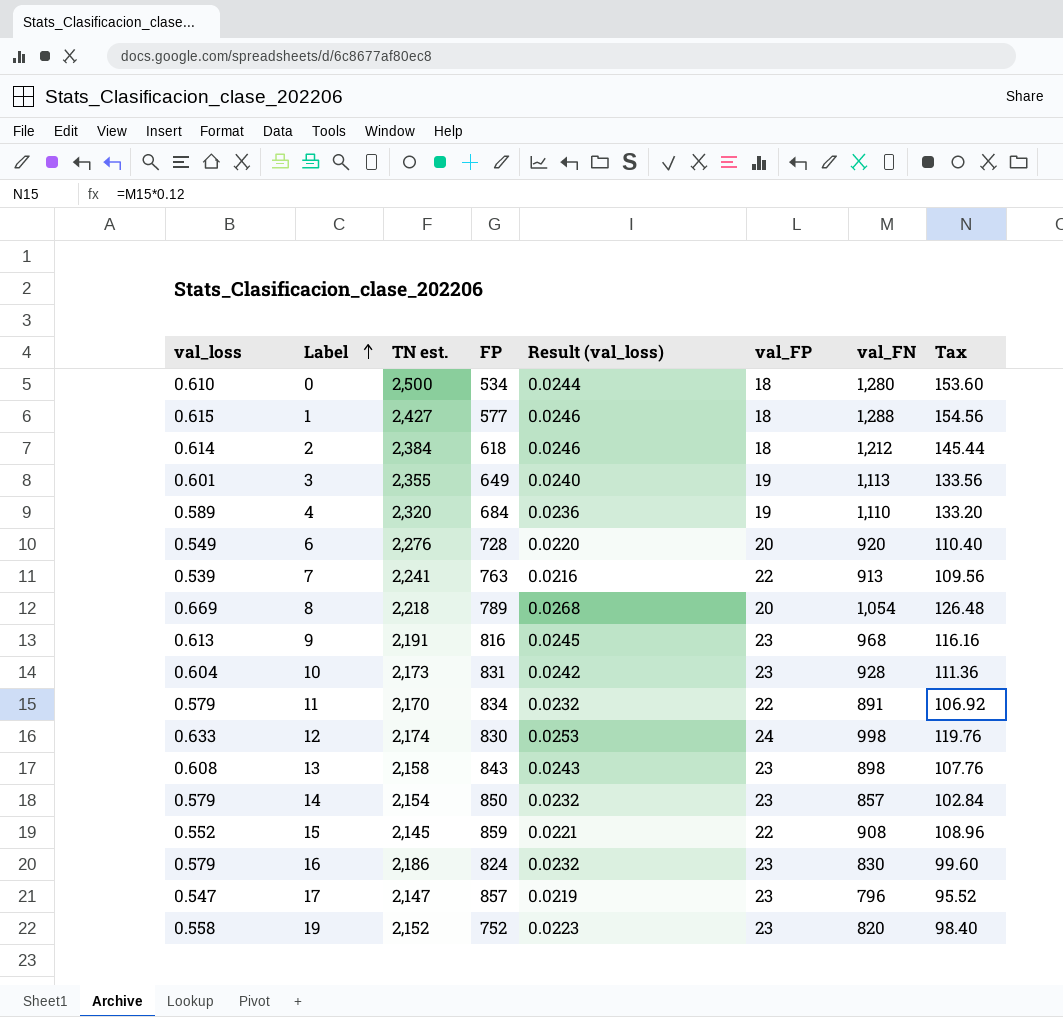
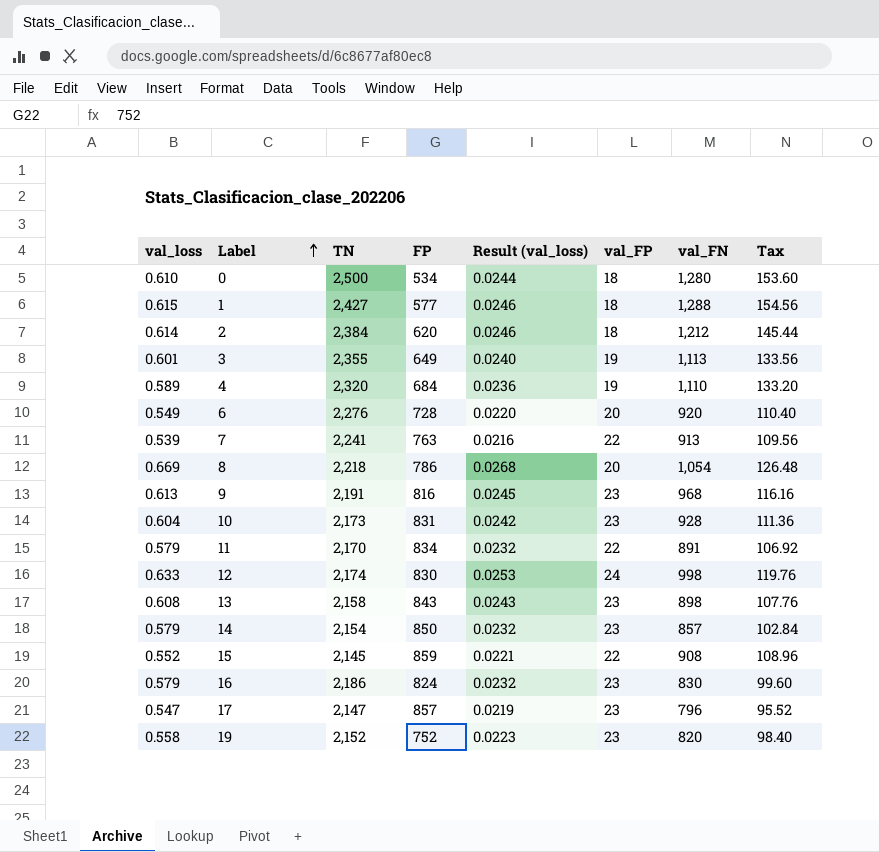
column name: TN est. -> TN
2 | FP: 618 -> 620
8 | FP: 789 -> 786

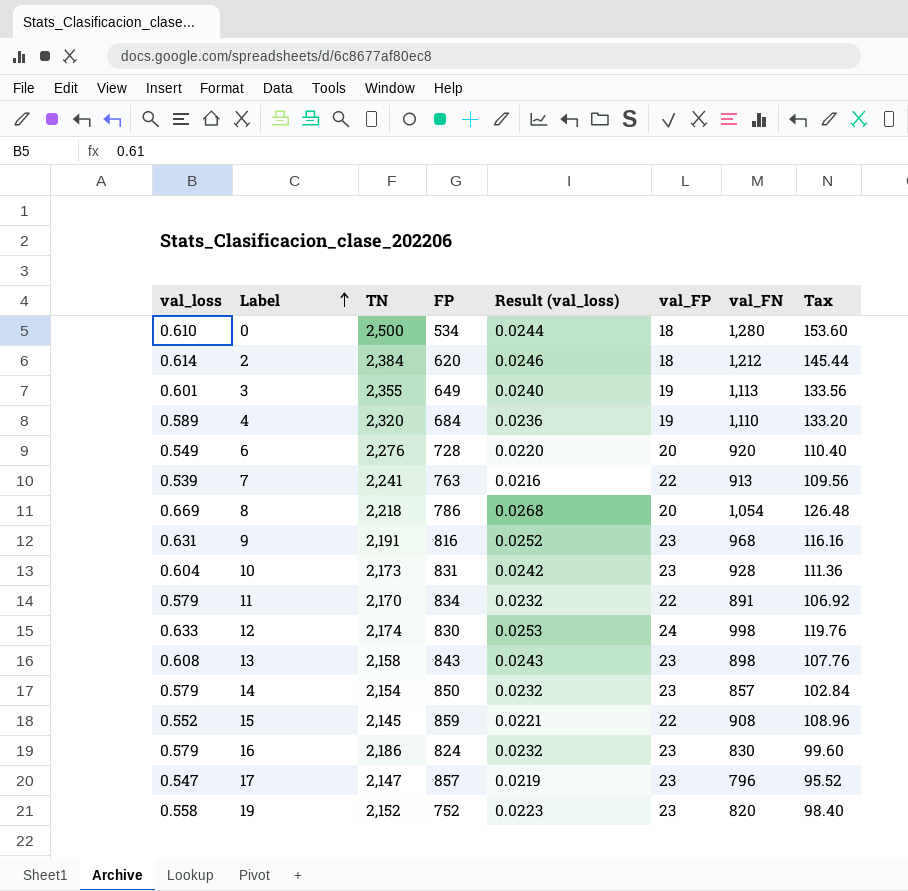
row 1: 0.615 | 2,427 | 577 | 0.0246 | 18 | 1,288 | 154.56 -> none
9 | val_loss: 0.613 -> 0.631
9 | Result (val_loss): 0.0245 -> 0.0252

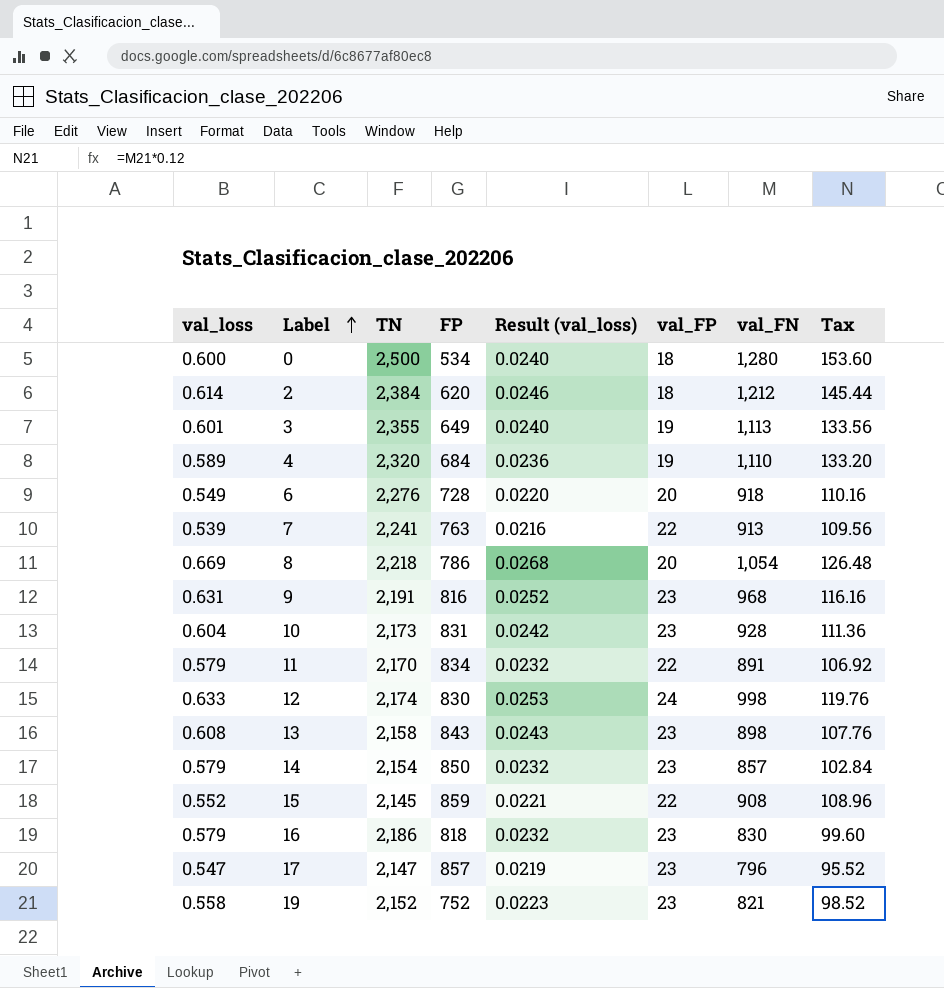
0 | val_loss: 0.610 -> 0.600
0 | Result (val_loss): 0.0244 -> 0.0240
6 | val_FN: 920 -> 918
6 | Tax: 110.40 -> 110.16
16 | FP: 824 -> 818
19 | val_FN: 820 -> 821
19 | Tax: 98.40 -> 98.52

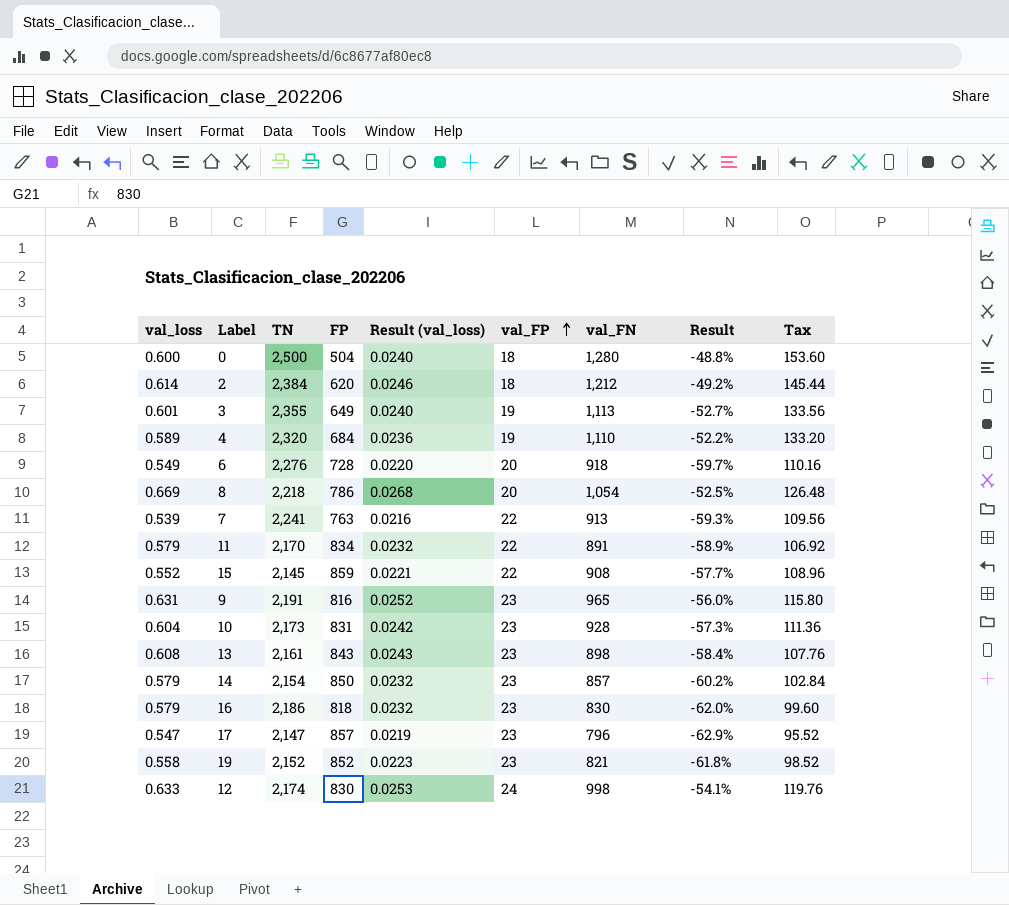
row order: Label ascending -> val_FP ascending
column Result | formula: none -> ([val_FN] - [TN]) / [TN]
0 | FP: 534 -> 504
9 | val_FN: 968 -> 965
9 | Tax: 116.16 -> 115.80
13 | TN: 2,158 -> 2,161
19 | FP: 752 -> 852

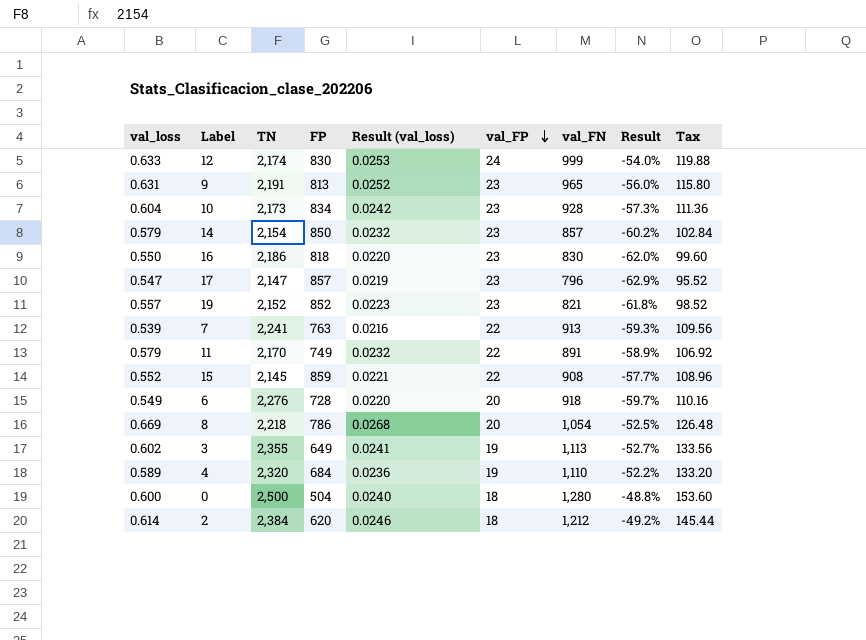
row order: val_FP ascending -> val_FP descending
row 13: 0.608 | 2,161 | 843 | 0.0243 | 23 | 898 | -58.4% | 107.76 -> none
12 | val_FN: 998 -> 999
12 | Result: -54.1% -> -54.0%
12 | Tax: 119.76 -> 119.88
9 | FP: 816 -> 813
10 | FP: 831 -> 834
16 | val_loss: 0.579 -> 0.550
16 | Result (val_loss): 0.0232 -> 0.0220
19 | val_loss: 0.558 -> 0.557
11 | FP: 834 -> 749
3 | val_loss: 0.601 -> 0.602
3 | Result (val_loss): 0.0240 -> 0.0241

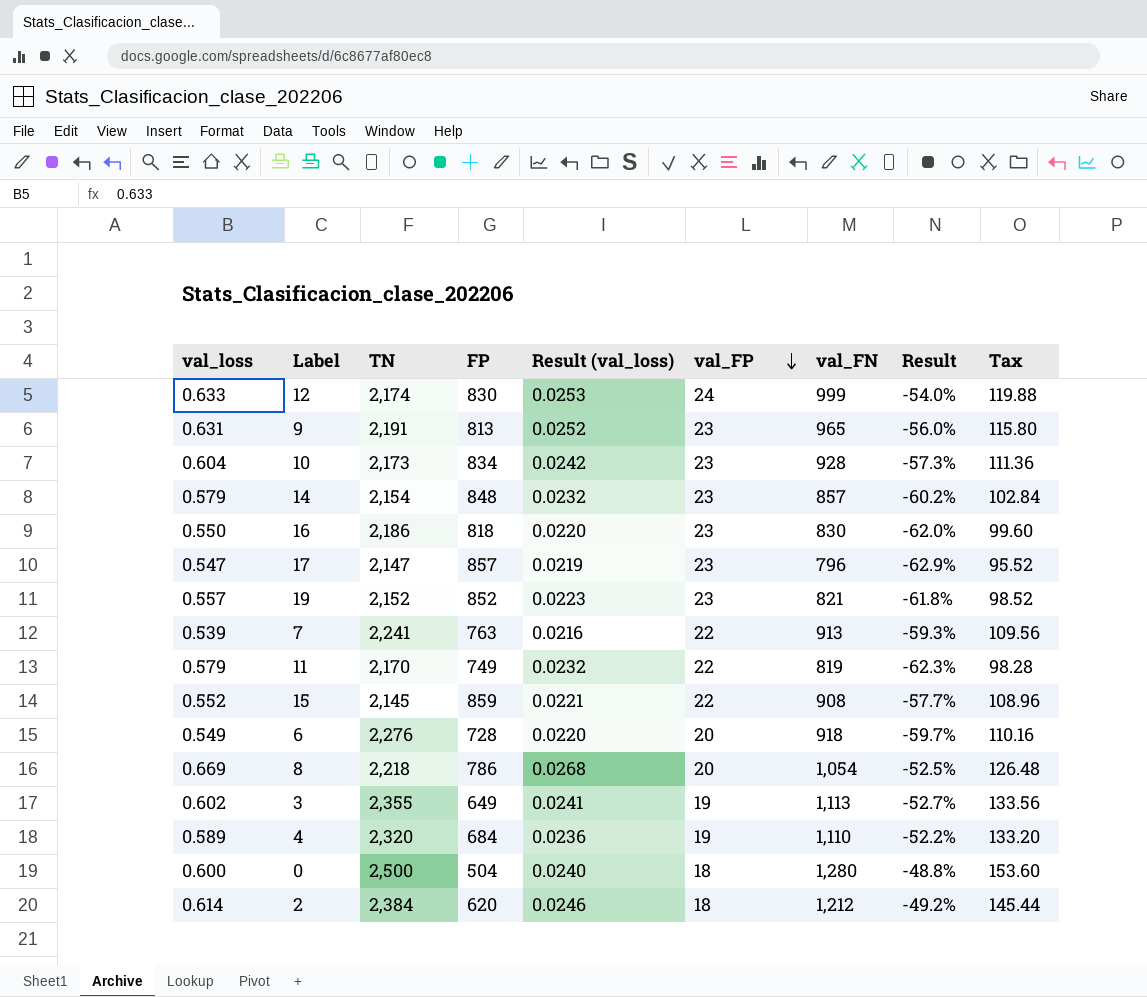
14 | FP: 850 -> 848
11 | val_FN: 891 -> 819
11 | Result: -58.9% -> -62.3%
11 | Tax: 106.92 -> 98.28

